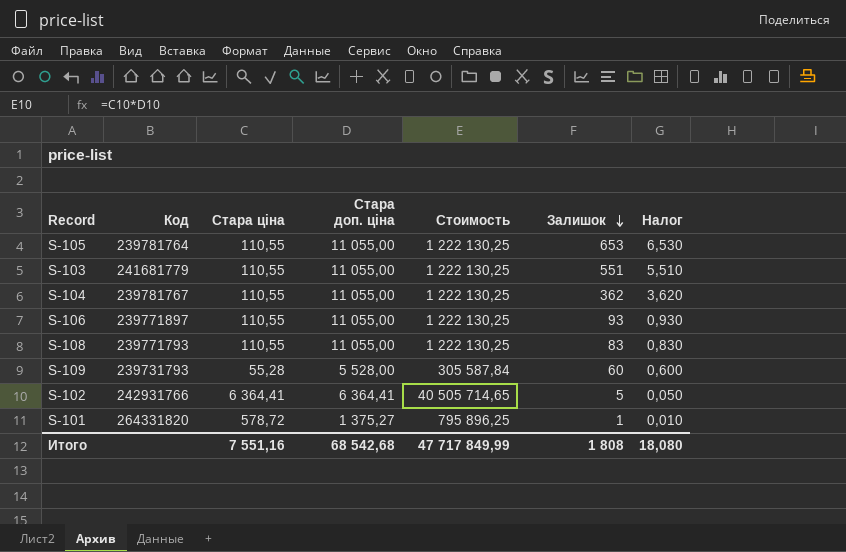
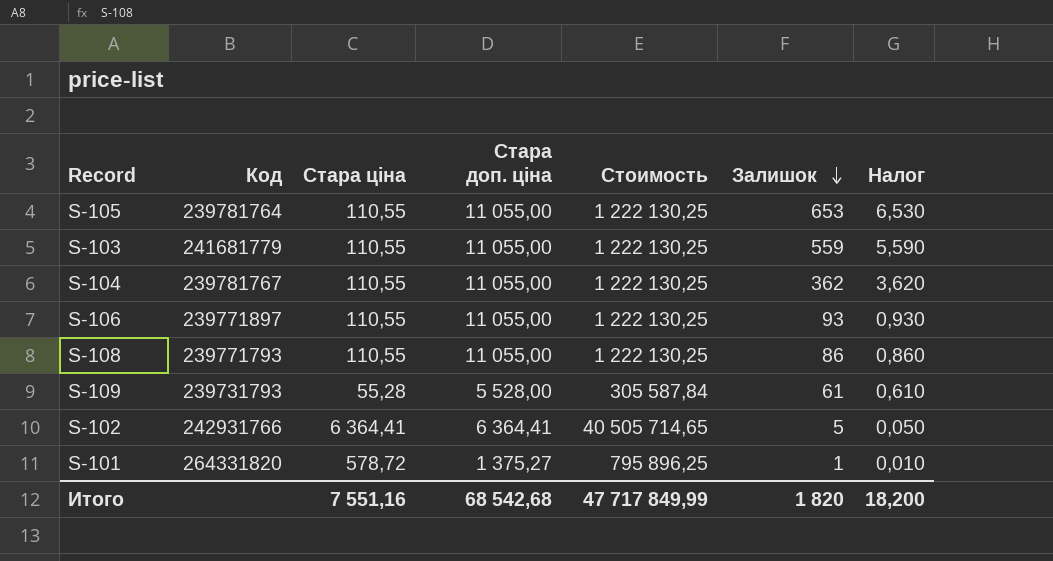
S-103 | Залишок: 551 -> 559
S-103 | Налог: 5,510 -> 5,590
S-108 | Залишок: 83 -> 86
S-108 | Налог: 0,830 -> 0,860
S-109 | Залишок: 60 -> 61
S-109 | Налог: 0,600 -> 0,610
Итого | Залишок: 1 808 -> 1 820
Итого | Налог: 18,080 -> 18,200

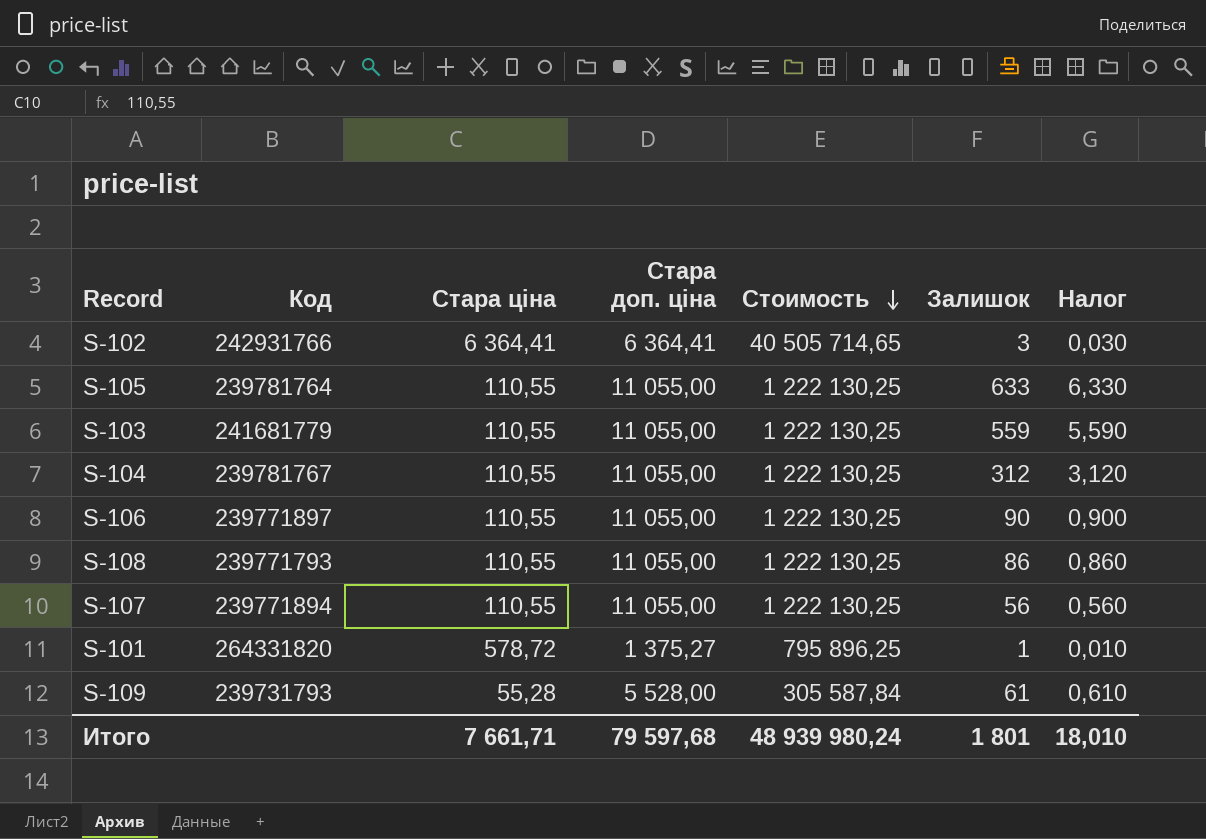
row order: Залишок descending -> Стоимость descending
S-102 | Залишок: 5 -> 3
S-102 | Налог: 0,050 -> 0,030
S-105 | Залишок: 653 -> 633
S-105 | Налог: 6,530 -> 6,330
S-104 | Залишок: 362 -> 312
S-104 | Налог: 3,620 -> 3,120
S-106 | Залишок: 93 -> 90
S-106 | Налог: 0,930 -> 0,900
row S-107: none -> 239771894 | 110,55 | 11 055,00 | 1 222 130,25 | 56 | 0,560
Итого | Стара ціна: 7 551,16 -> 7 661,71
Итого | Стара доп. ціна: 68 542,68 -> 79 597,68
Итого | Стоимость: 47 717 849,99 -> 48 939 980,24
Итого | Залишок: 1 820 -> 1 801
Итого | Налог: 18,200 -> 18,010

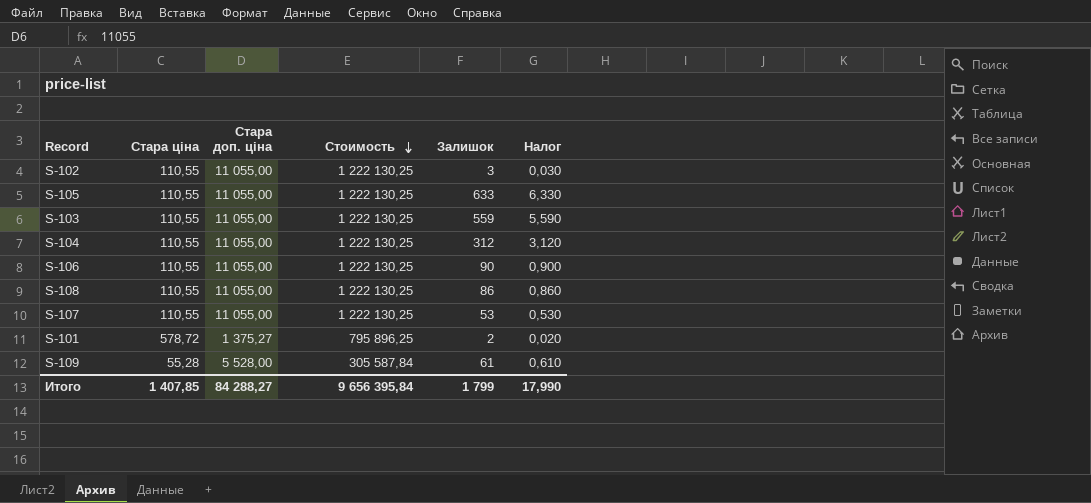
column Код | position: 2 -> none
S-102 | Стара ціна: 6 364,41 -> 110,55
S-102 | Стара доп. ціна: 6 364,41 -> 11 055,00
S-102 | Стоимость: 40 505 714,65 -> 1 222 130,25
S-107 | Залишок: 56 -> 53
S-107 | Налог: 0,560 -> 0,530
S-101 | Залишок: 1 -> 2
S-101 | Налог: 0,010 -> 0,020
Итого | Стара ціна: 7 661,71 -> 1 407,85
Итого | Стара доп. ціна: 79 597,68 -> 84 288,27
Итого | Стоимость: 48 939 980,24 -> 9 656 395,84
Итого | Залишок: 1 801 -> 1 799
Итого | Налог: 18,010 -> 17,990

